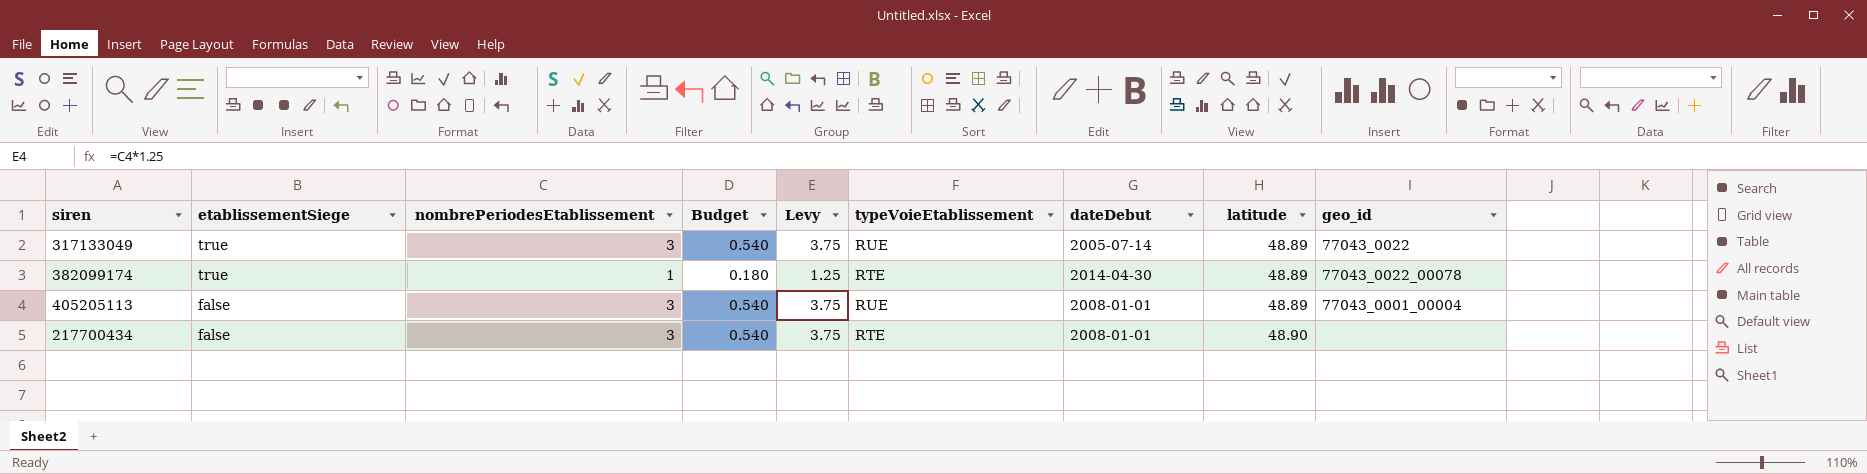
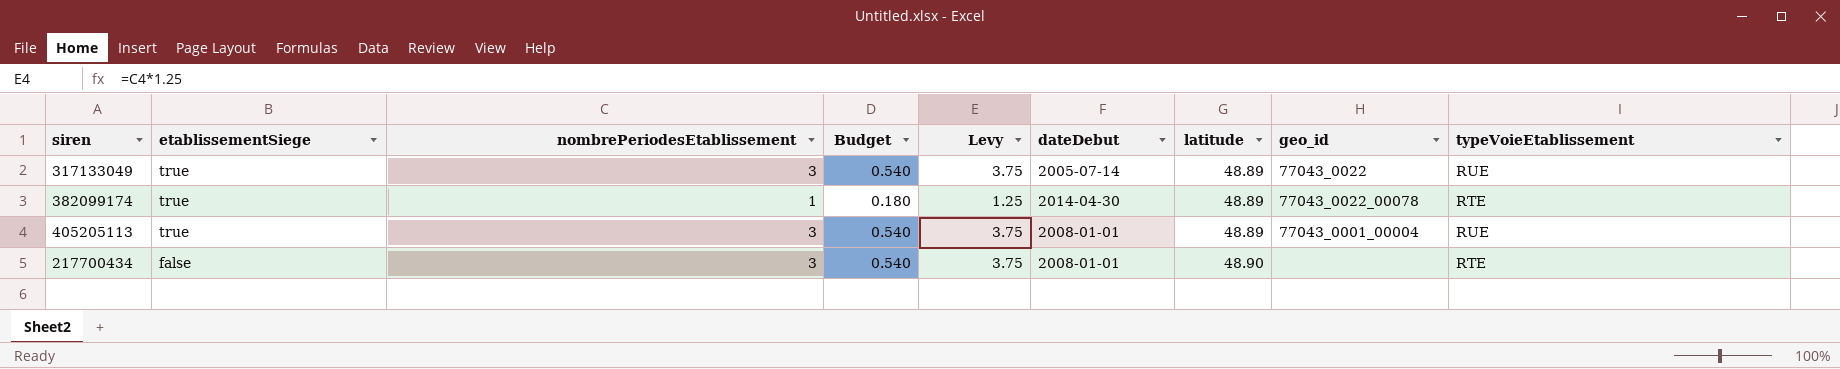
column typeVoieEtablissement | position: 6 -> 9
405205113 | etablissementSiege: false -> true

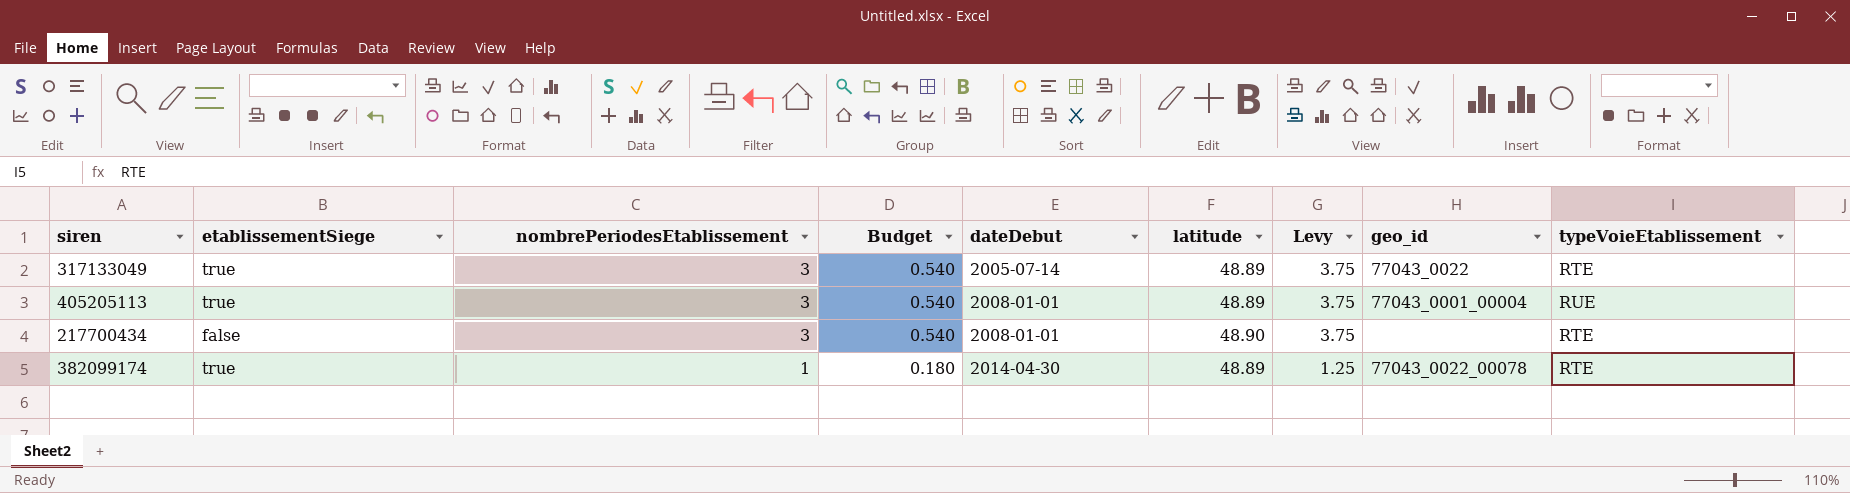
row order: etablissementSiege descending -> nombrePeriodesEtablissement descending
column Levy | position: 5 -> 7
317133049 | typeVoieEtablissement: RUE -> RTE

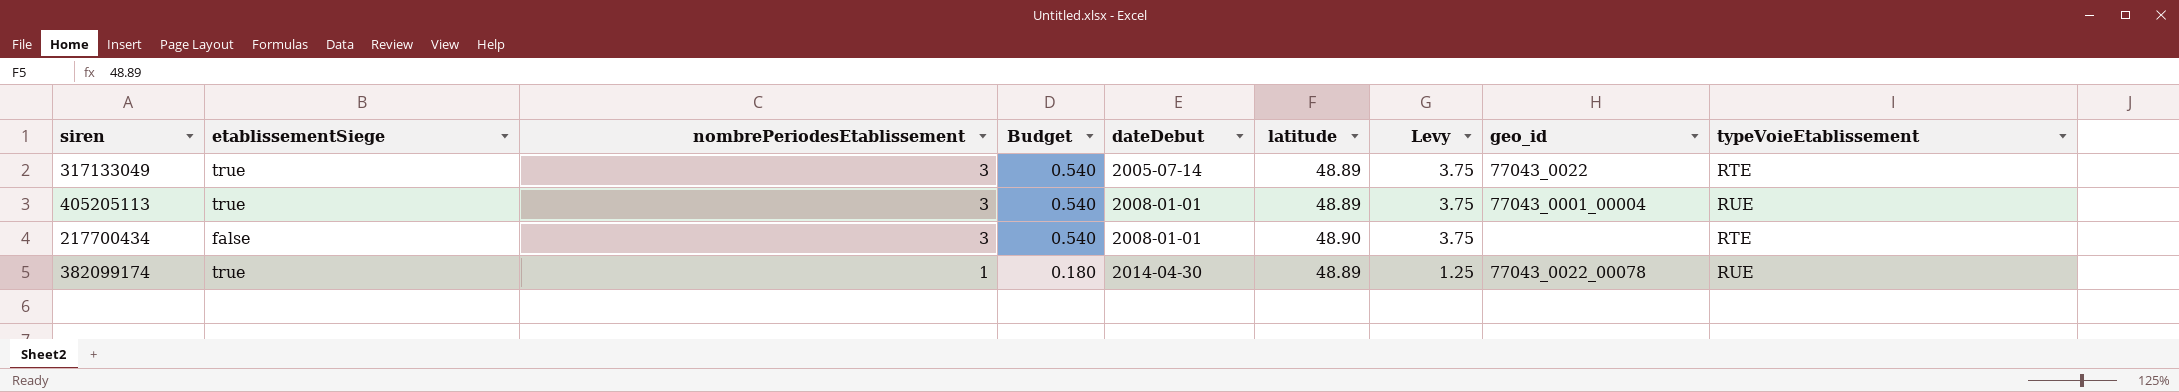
382099174 | typeVoieEtablissement: RTE -> RUE

